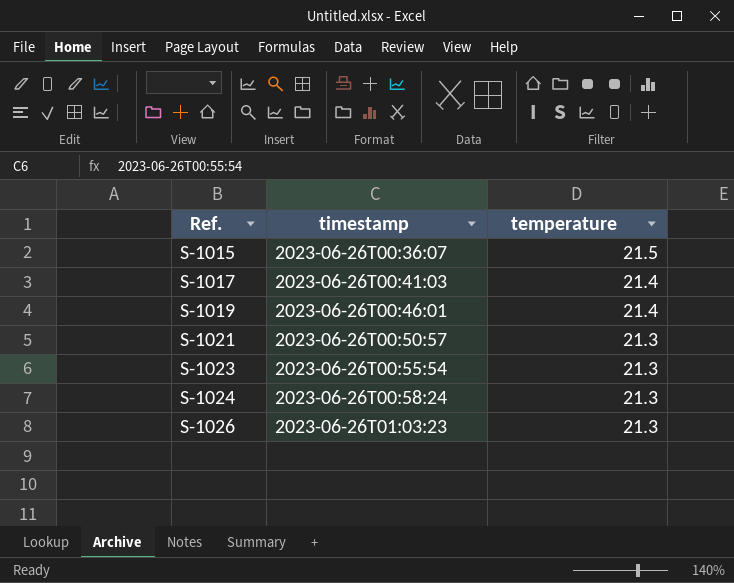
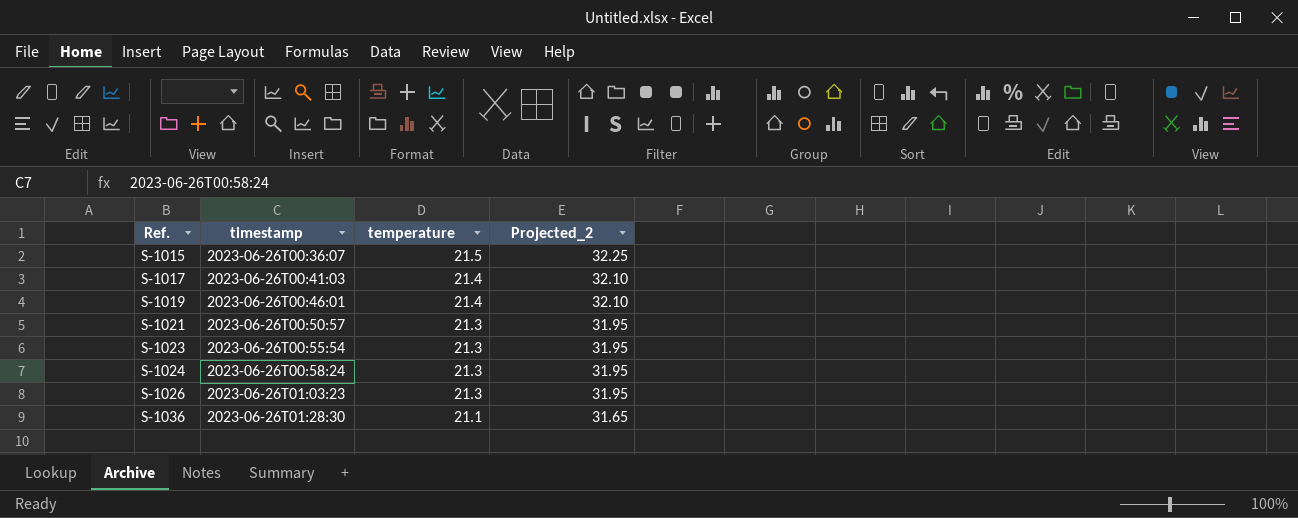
column Projected_2 | formula: none -> [temperature] * 1.5
row S-1036: none -> 2023-06-26T01:28:30 | 21.1 | 31.65

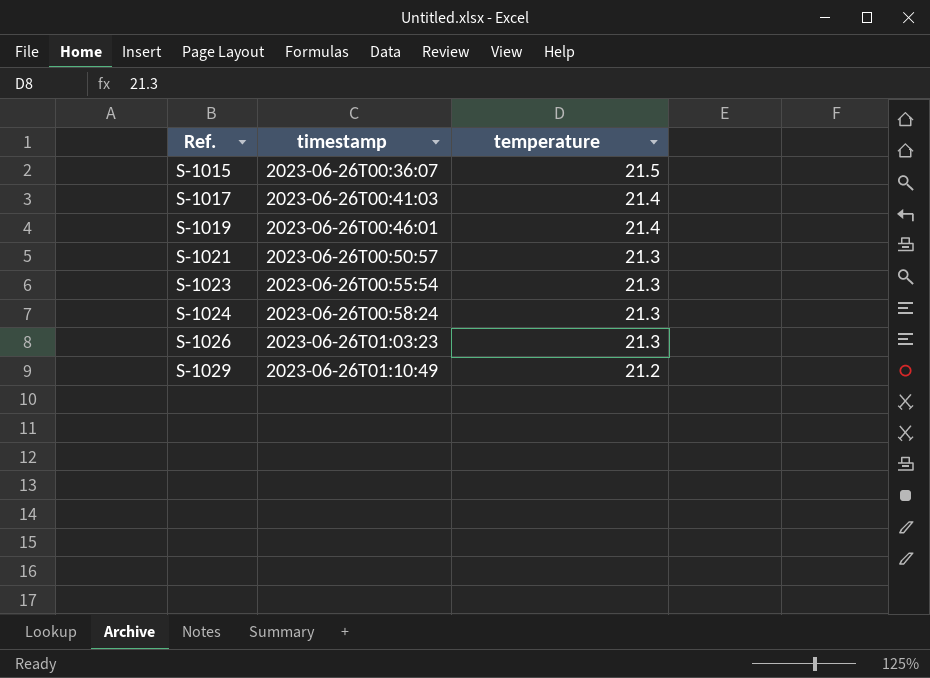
column Projected_2 | formula: [temperature] * 1.5 -> none
row S-1036: 2023-06-26T01:28:30 | 21.1 | 31.65 -> none
row S-1029: none -> 2023-06-26T01:10:49 | 21.2

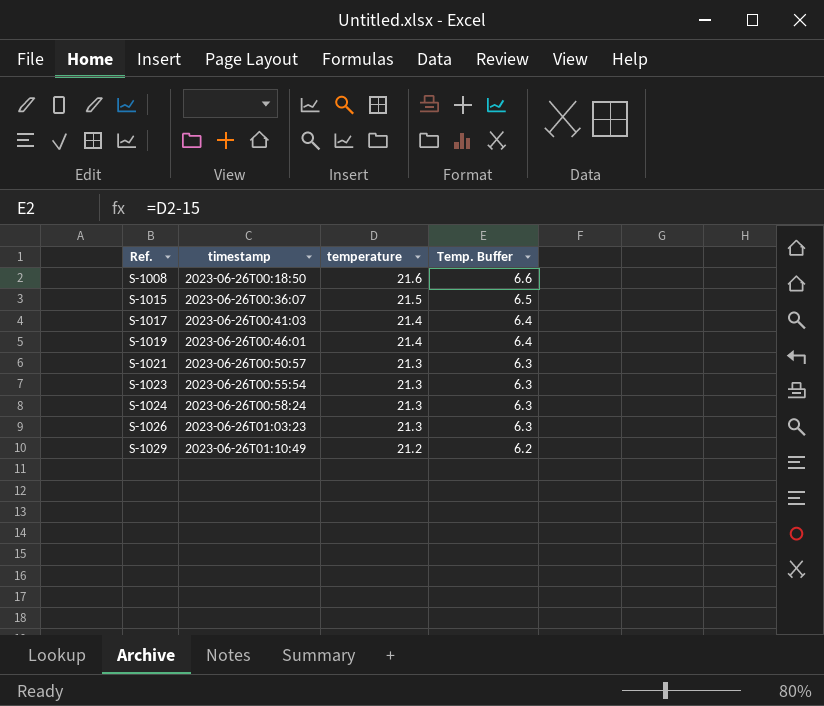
column Temp. Buffer | formula: none -> [temperature] - 15
row S-1008: none -> 2023-06-26T00:18:50 | 21.6 | 6.6

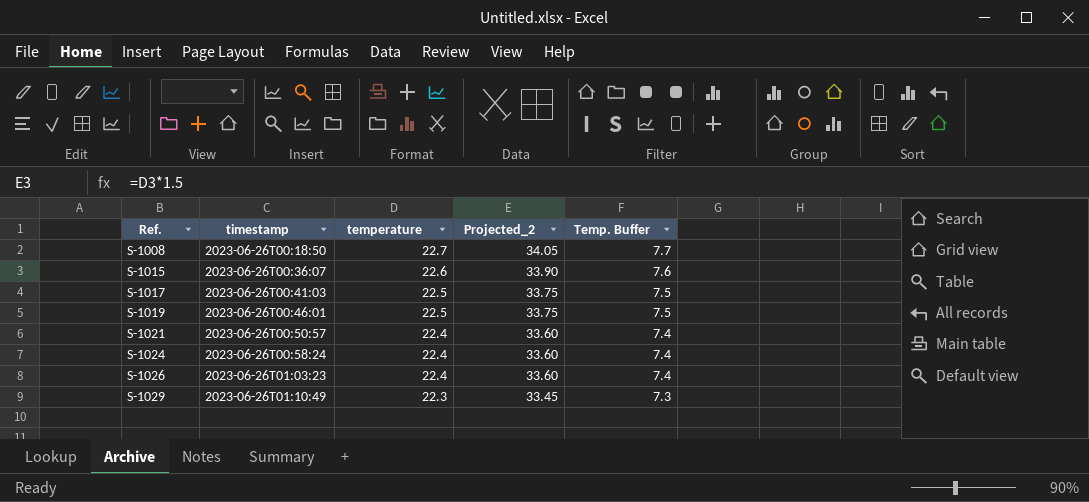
column Projected_2 | formula: none -> [temperature] * 1.5
row S-1023: 2023-06-26T00:55:54 | 21.3 | 6.3 -> none
S-1008 | temperature: 21.6 -> 22.7
S-1008 | Temp. Buffer: 6.6 -> 7.7
S-1015 | temperature: 21.5 -> 22.6
S-1015 | Temp. Buffer: 6.5 -> 7.6
S-1017 | temperature: 21.4 -> 22.5
S-1017 | Temp. Buffer: 6.4 -> 7.5
S-1019 | temperature: 21.4 -> 22.5
S-1019 | Temp. Buffer: 6.4 -> 7.5
S-1021 | temperature: 21.3 -> 22.4
S-1021 | Temp. Buffer: 6.3 -> 7.4
S-1024 | temperature: 21.3 -> 22.4
S-1024 | Temp. Buffer: 6.3 -> 7.4
S-1026 | temperature: 21.3 -> 22.4
S-1026 | Temp. Buffer: 6.3 -> 7.4
S-1029 | temperature: 21.2 -> 22.3
S-1029 | Temp. Buffer: 6.2 -> 7.3

